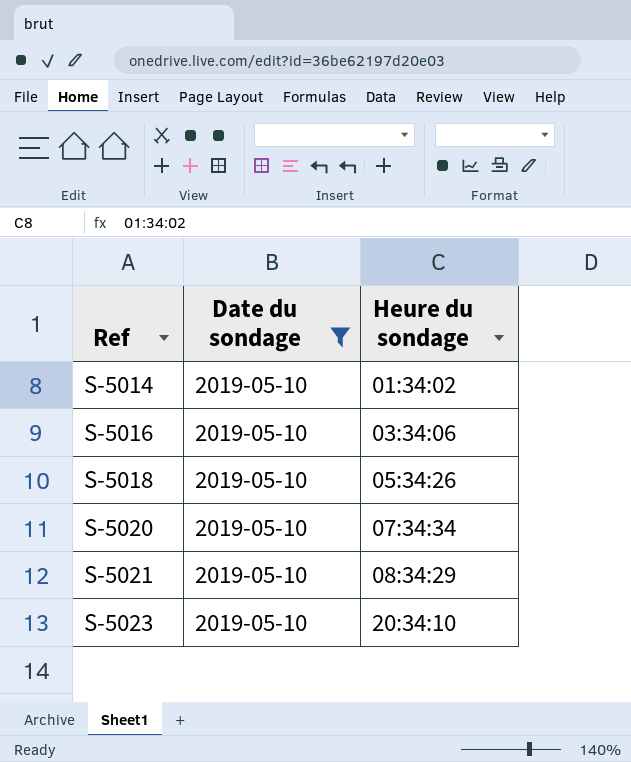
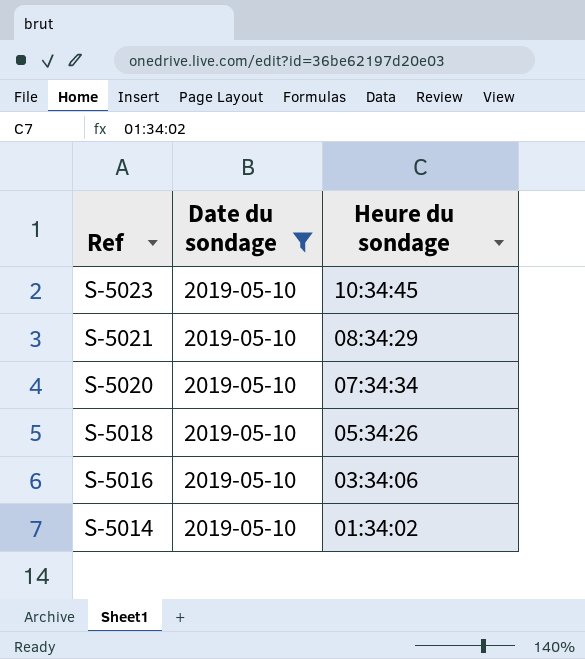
row order: Ref ascending -> Ref descending
S-5023 | Heure du sondage: 20:34:10 -> 10:34:45

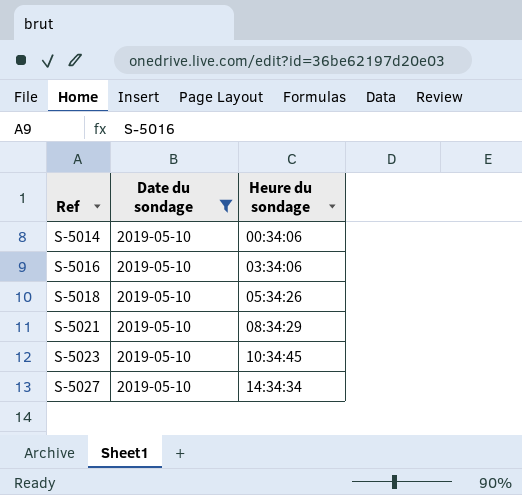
row order: Ref descending -> Ref ascending
row S-5020: 2019-05-10 | 07:34:34 -> none
S-5014 | Heure du sondage: 01:34:02 -> 00:34:06
row S-5027: none -> 2019-05-10 | 14:34:34

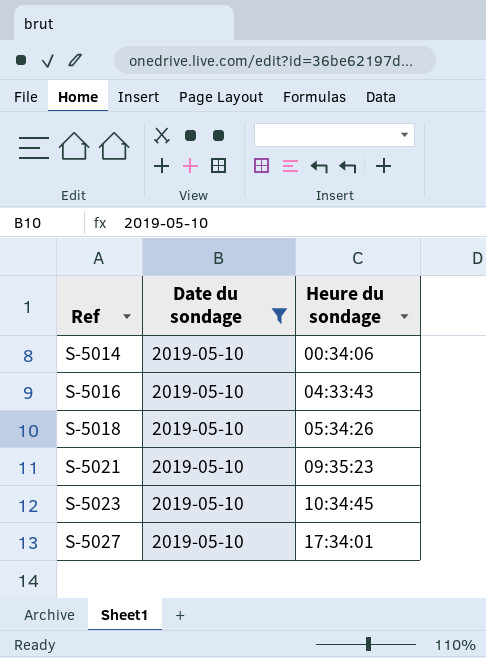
S-5016 | Heure du sondage: 03:34:06 -> 04:33:43
S-5021 | Heure du sondage: 08:34:29 -> 09:35:23
S-5027 | Heure du sondage: 14:34:34 -> 17:34:01

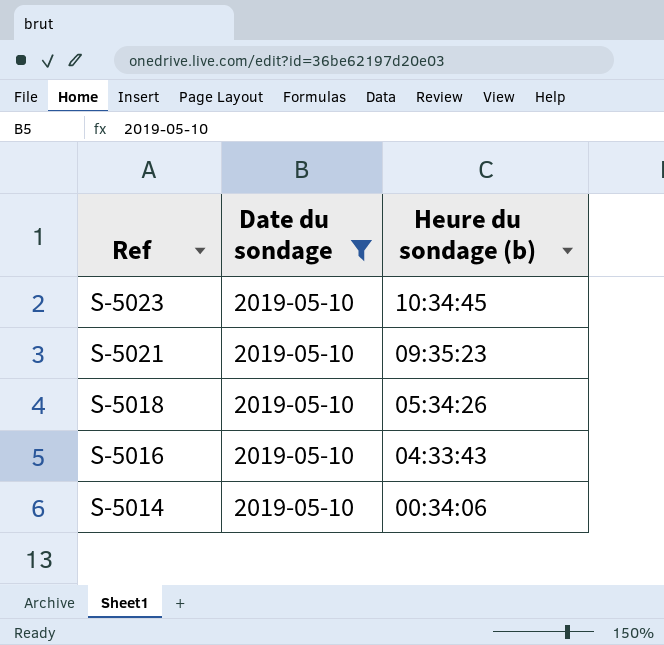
row order: Ref ascending -> Ref descending
column name: Heure du sondage -> Heure du sondage (b)
row S-5027: 2019-05-10 | 17:34:01 -> none

